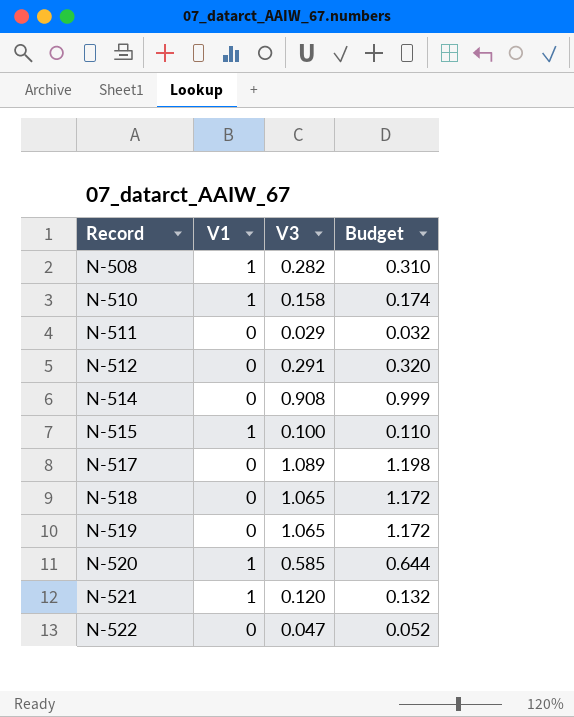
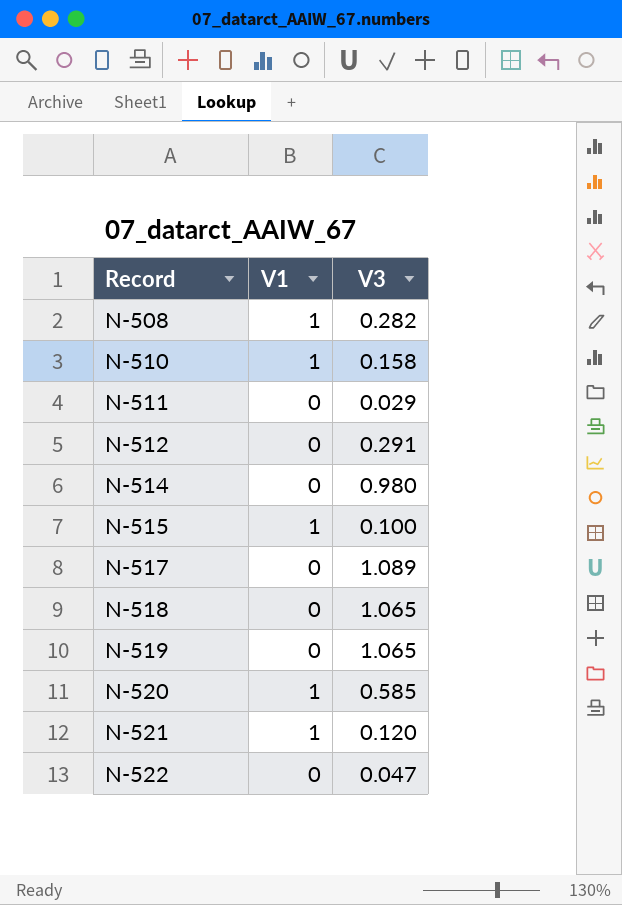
column Budget | formula: [V3] * 1.1 -> none
N-514 | V3: 0.908 -> 0.980

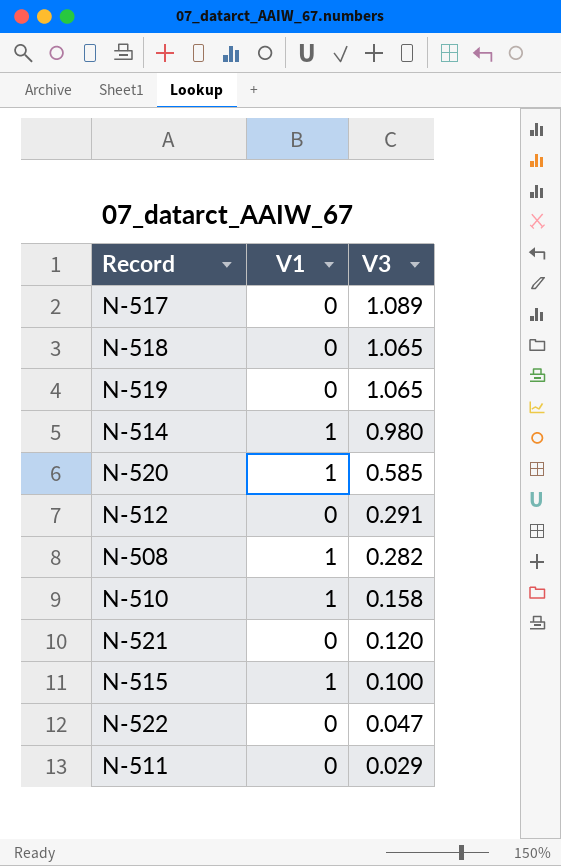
row order: Record ascending -> V3 descending
N-514 | V1: 0 -> 1
N-521 | V1: 1 -> 0

